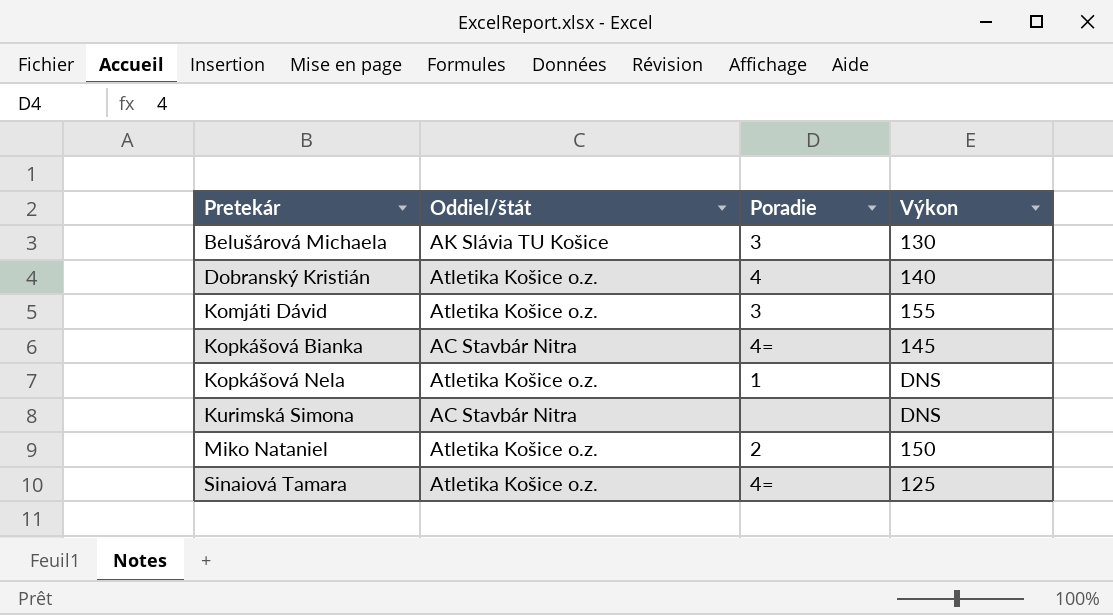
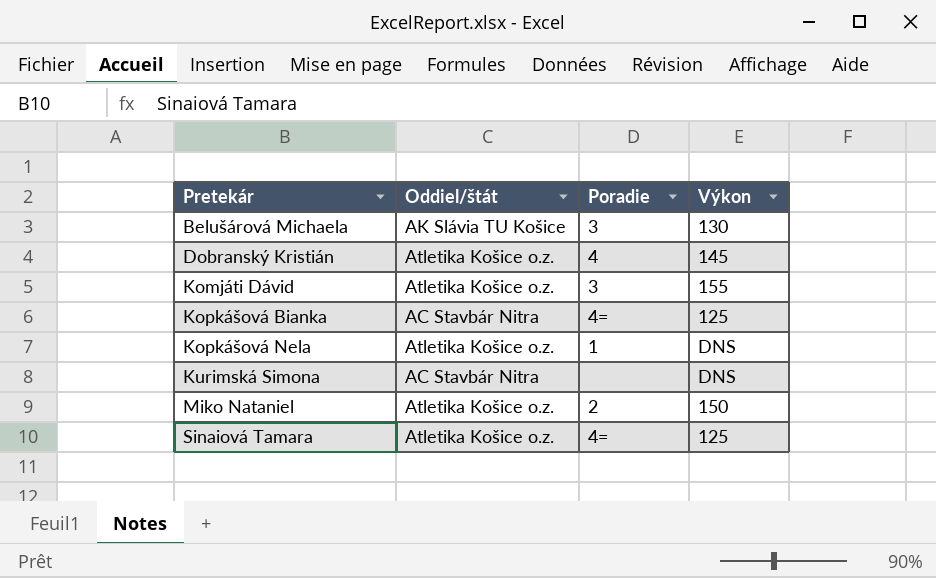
Dobranský Kristián | Výkon: 140 -> 145
Kopkášová Bianka | Výkon: 145 -> 125

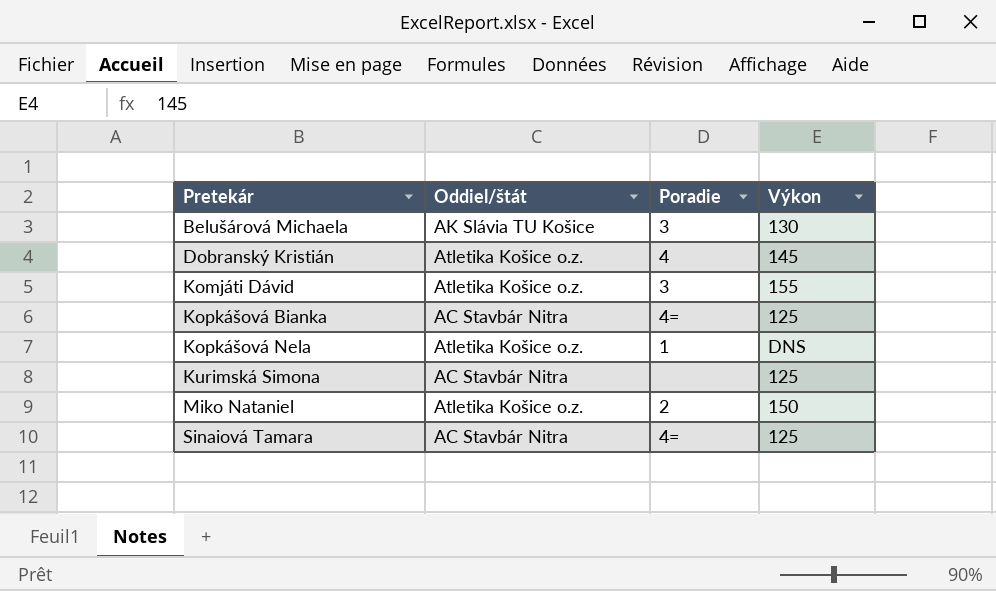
Kurimská Simona | Výkon: DNS -> 125
Sinaiová Tamara | Oddiel/štát: Atletika Košice o.z. -> AC Stavbár Nitra

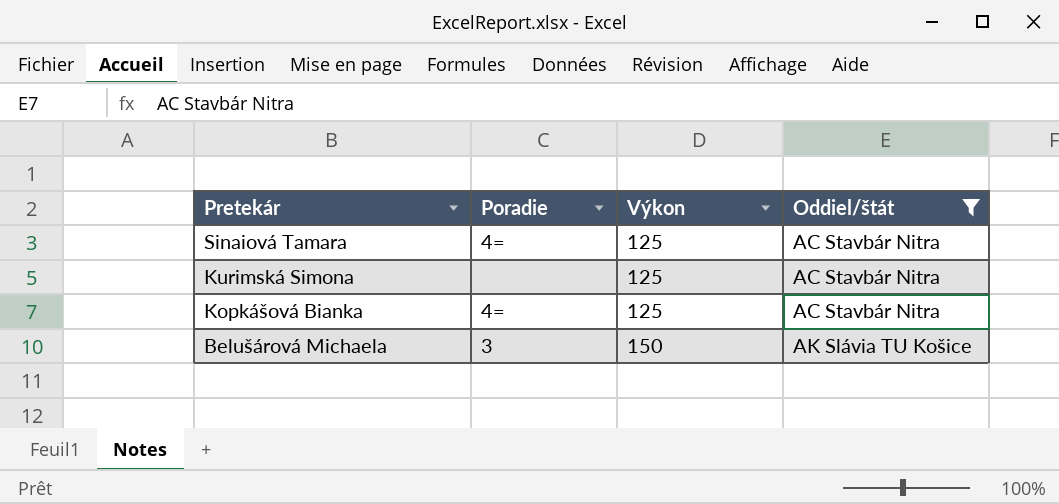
filter: none -> Oddiel/štát != Atletika Košice o.z.
row order: Pretekár ascending -> Pretekár descending
column Oddiel/štát | position: 2 -> 4
Belušárová Michaela | Výkon: 130 -> 150

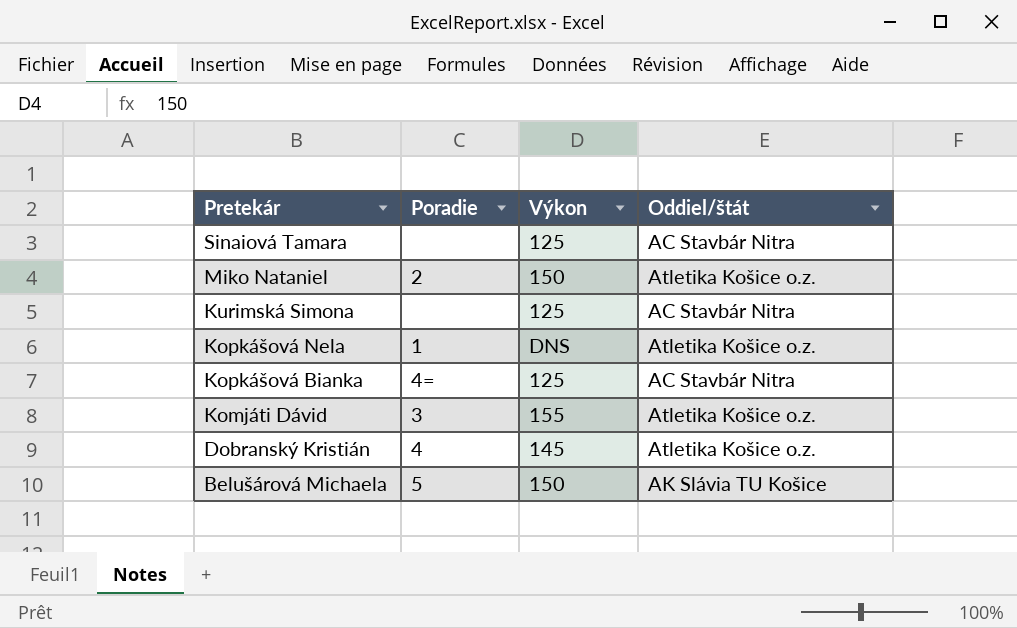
filter: Oddiel/štát != Atletika Košice o.z. -> none
Sinaiová Tamara | Poradie: 4= -> none
Belušárová Michaela | Poradie: 3 -> 5

